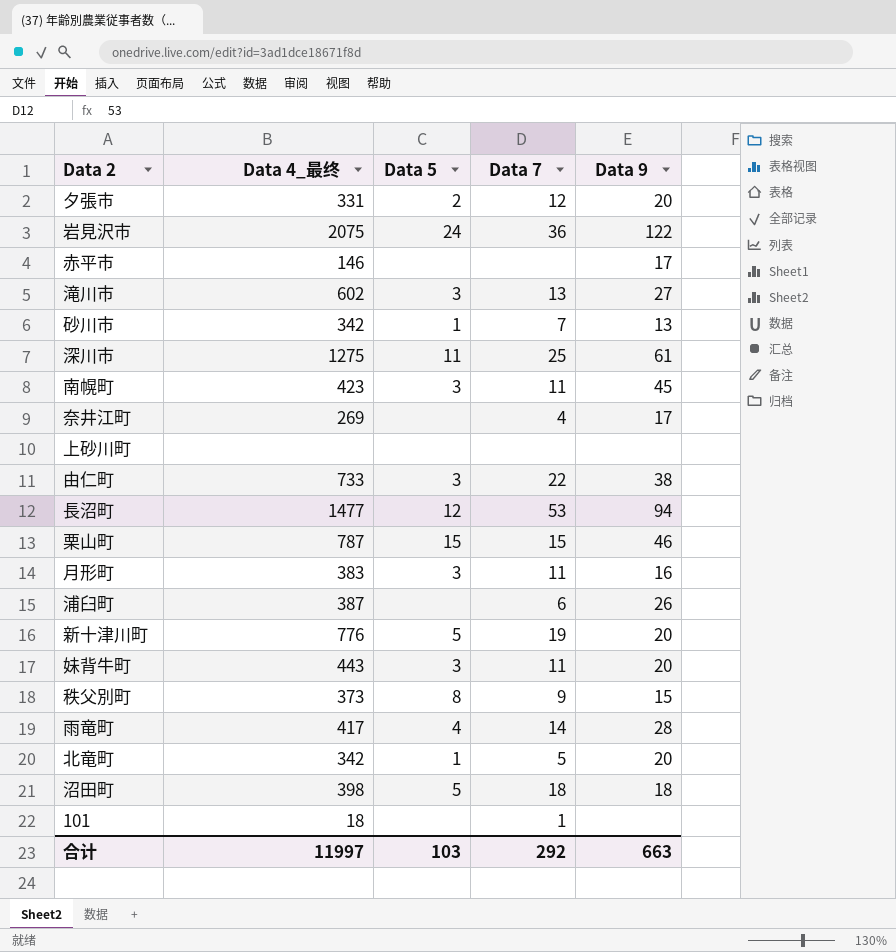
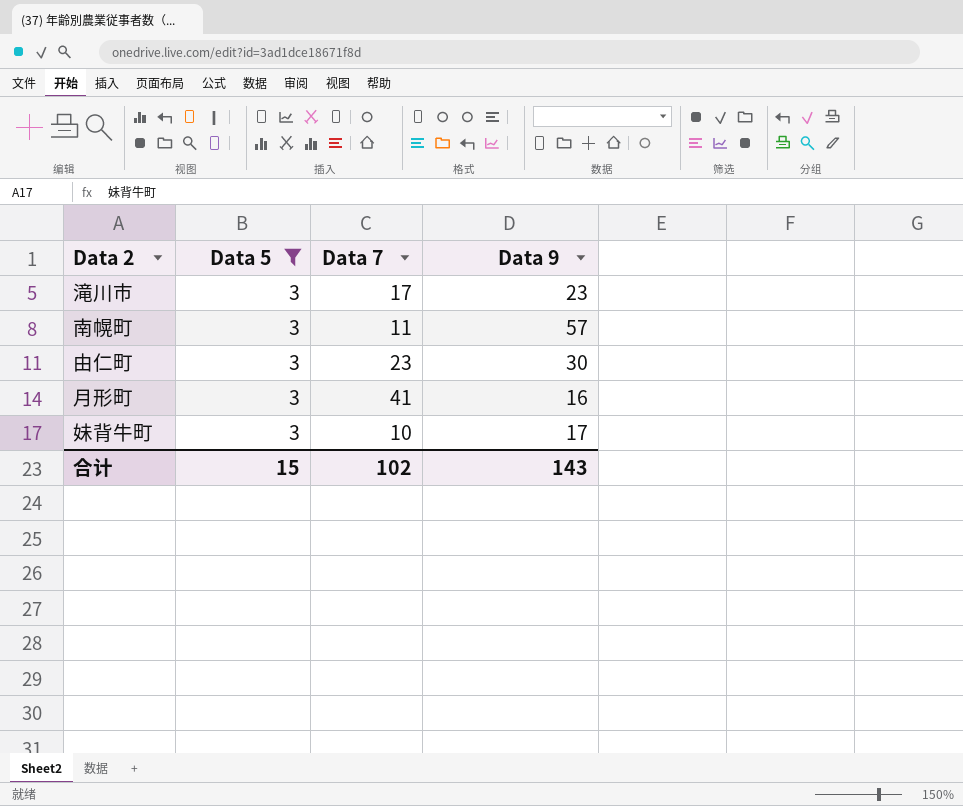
filter: none -> Data 5 = 3
column Data 4_最终 | position: 2 -> none
滝川市 | Data 7: 13 -> 17
滝川市 | Data 9: 27 -> 23
南幌町 | Data 9: 45 -> 57
由仁町 | Data 7: 22 -> 23
由仁町 | Data 9: 38 -> 30
月形町 | Data 7: 11 -> 41
妹背牛町 | Data 7: 11 -> 10
妹背牛町 | Data 9: 20 -> 17
合计 | Data 5: 103 -> 15
合计 | Data 7: 292 -> 102
合计 | Data 9: 663 -> 143

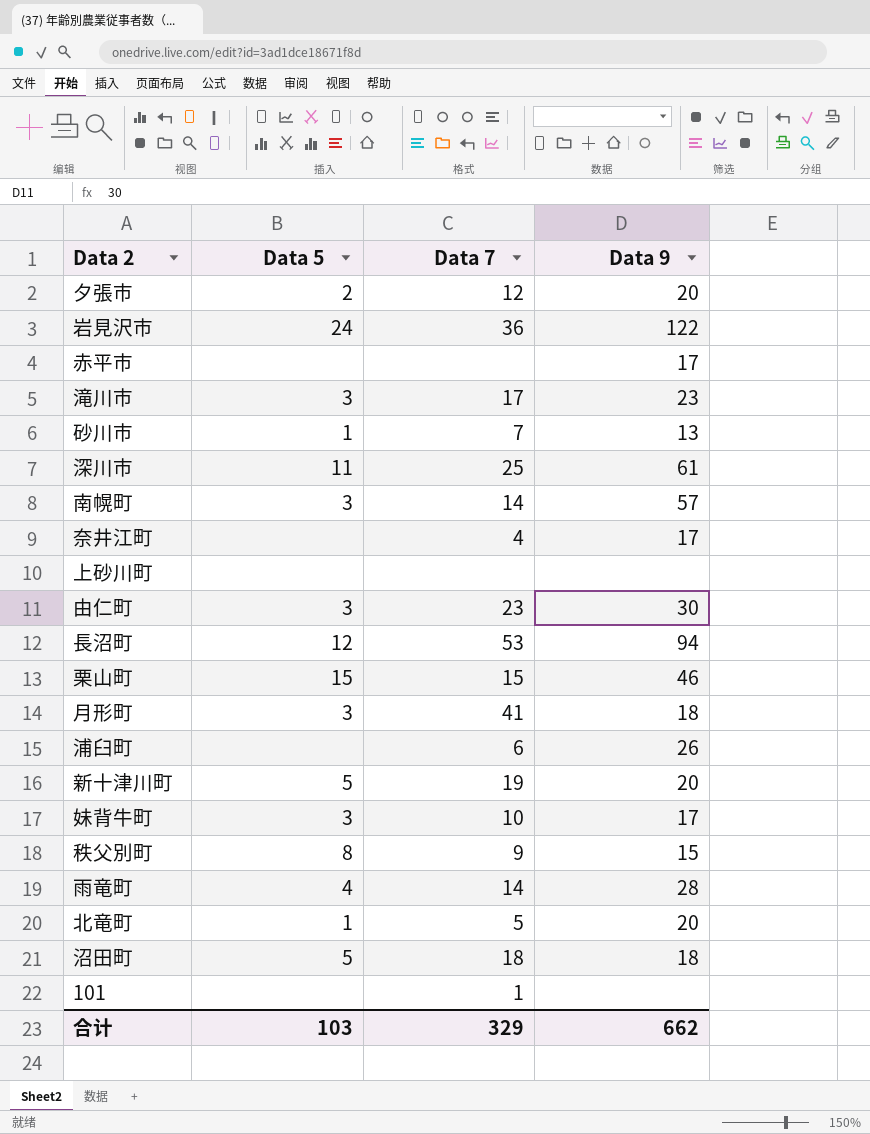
filter: Data 5 = 3 -> none
南幌町 | Data 7: 11 -> 14
月形町 | Data 9: 16 -> 18
合计 | Data 5: 15 -> 103
合计 | Data 7: 102 -> 329
合计 | Data 9: 143 -> 662

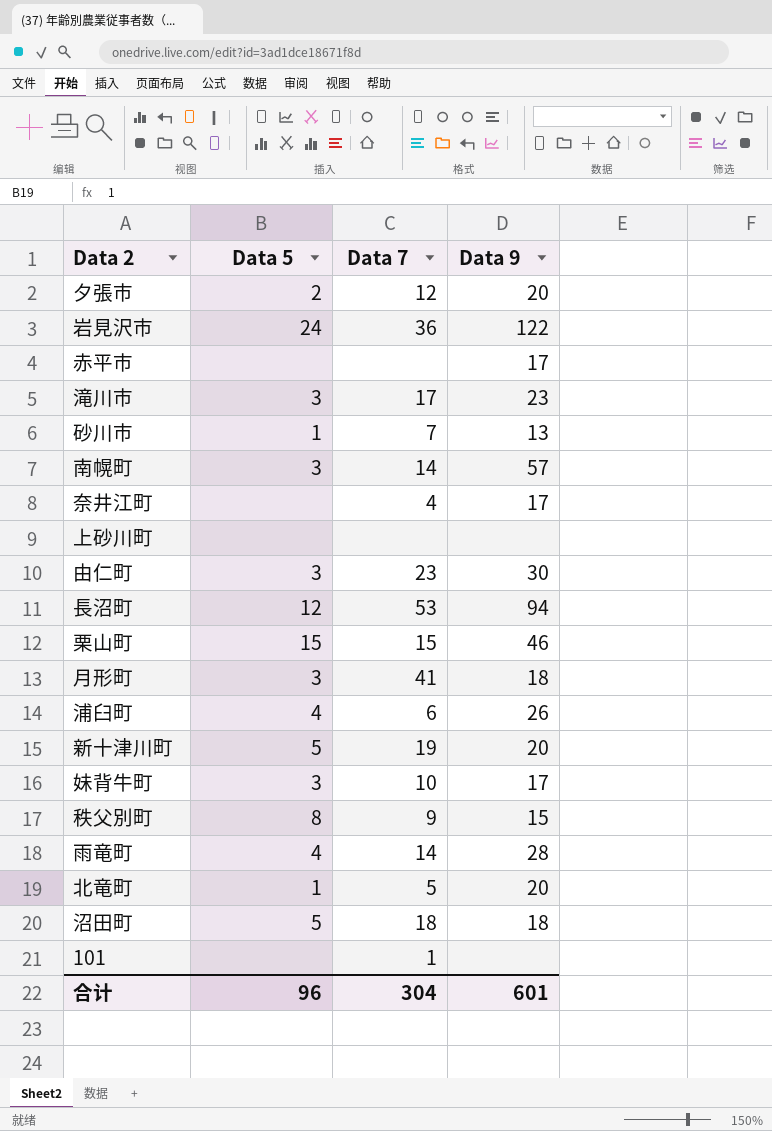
row 深川市: 11 | 25 | 61 -> none
浦臼町 | Data 5: none -> 4
合计 | Data 5: 103 -> 96
合计 | Data 7: 329 -> 304
合计 | Data 9: 662 -> 601

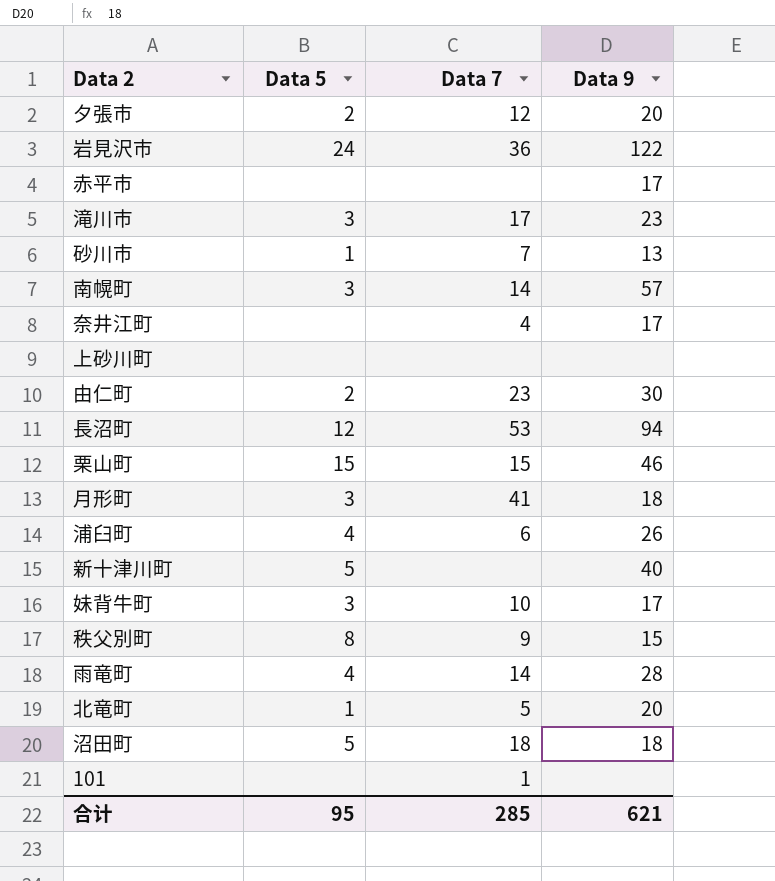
由仁町 | Data 5: 3 -> 2
新十津川町 | Data 7: 19 -> none
新十津川町 | Data 9: 20 -> 40
合计 | Data 5: 96 -> 95
合计 | Data 7: 304 -> 285
合计 | Data 9: 601 -> 621

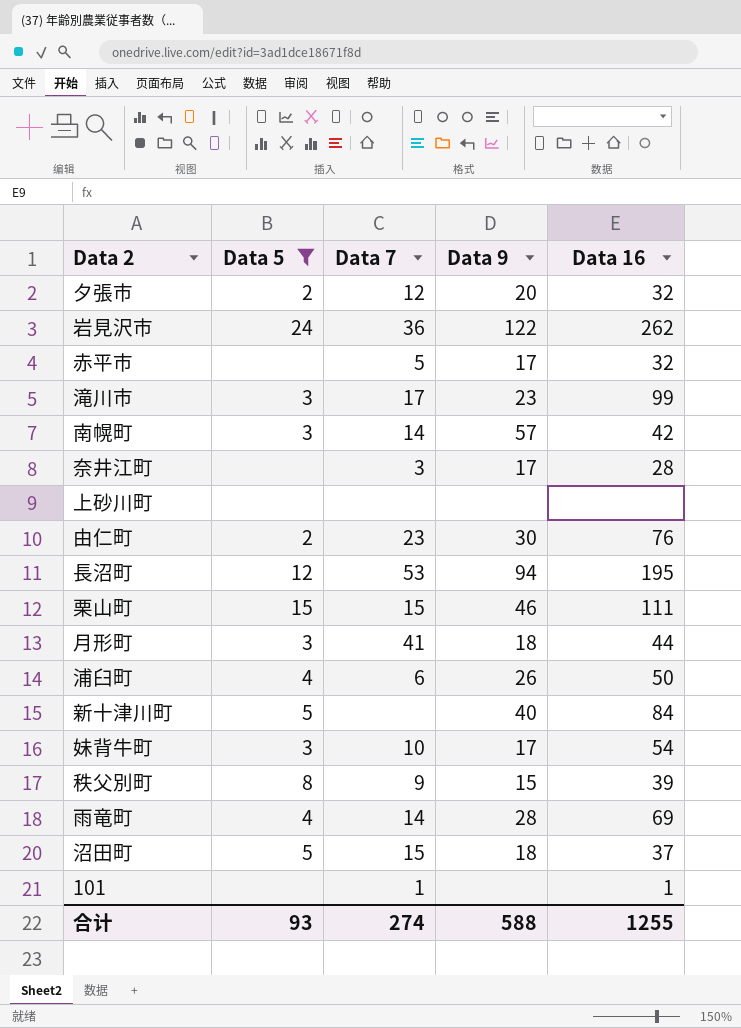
filter: none -> Data 5 != 1
column Data 16 | position: none -> 5
赤平市 | Data 7: none -> 5
奈井江町 | Data 7: 4 -> 3
沼田町 | Data 7: 18 -> 15
合计 | Data 5: 95 -> 93
合计 | Data 7: 285 -> 274
合计 | Data 9: 621 -> 588

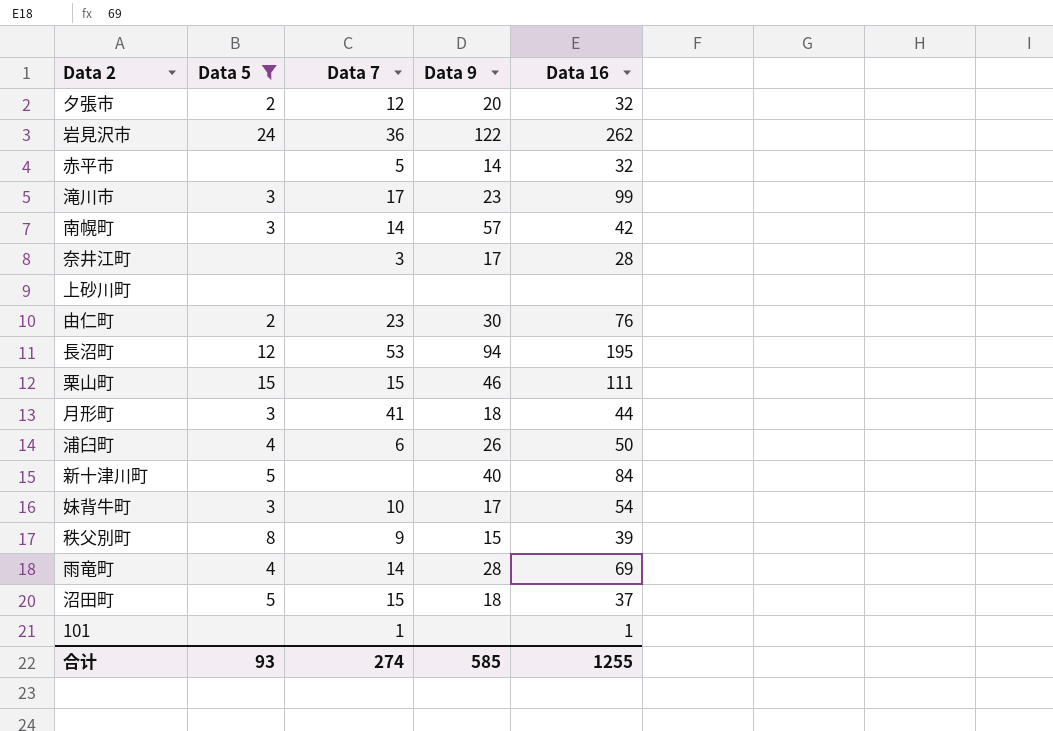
赤平市 | Data 9: 17 -> 14
合计 | Data 9: 588 -> 585

